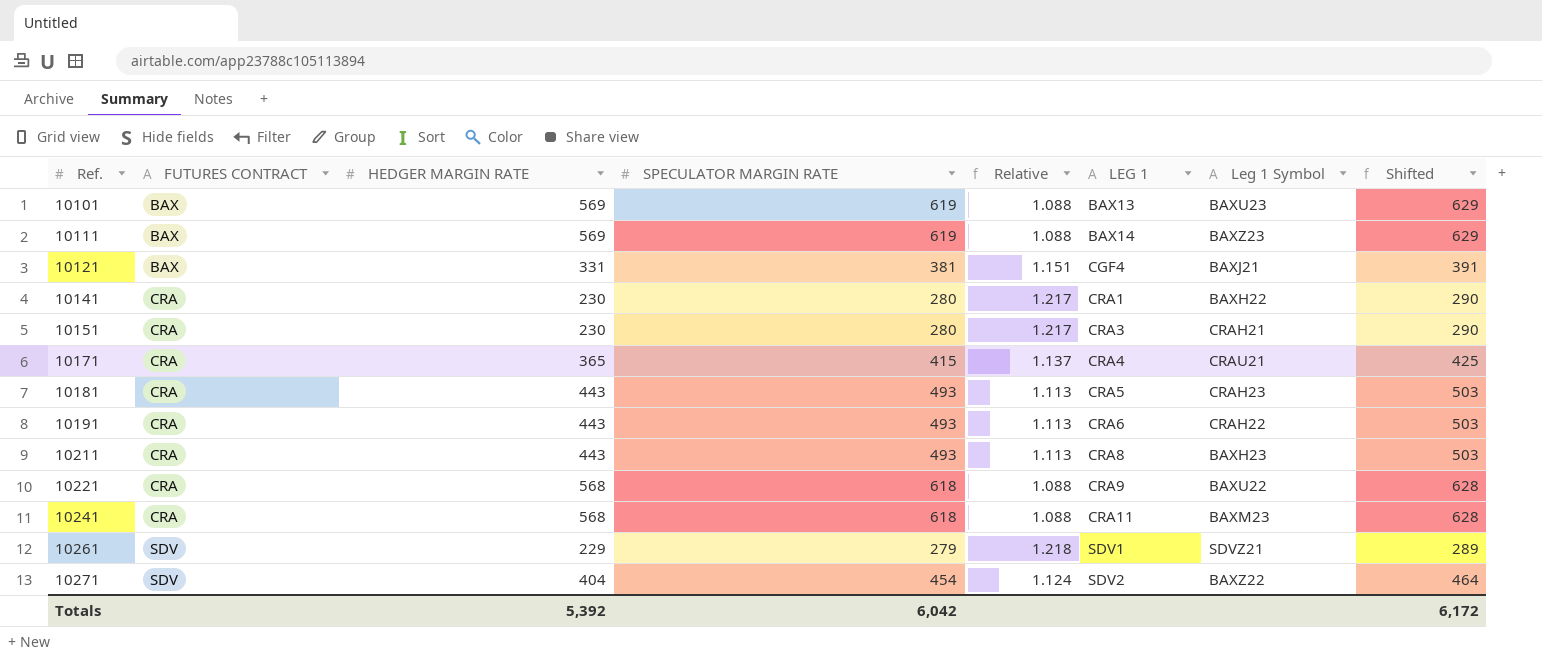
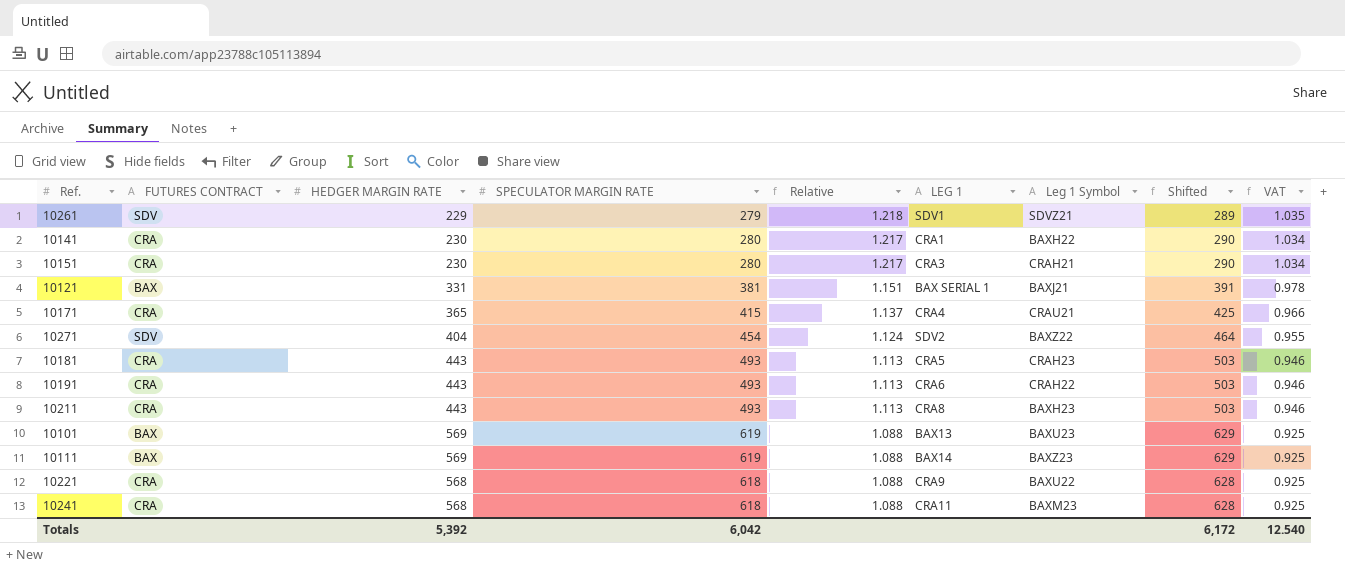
row order: Ref. ascending -> Relative descending
column VAT | formula: none -> [Relative] * 0.85
10121 | LEG 1: CGF4 -> BAX SERIAL 1

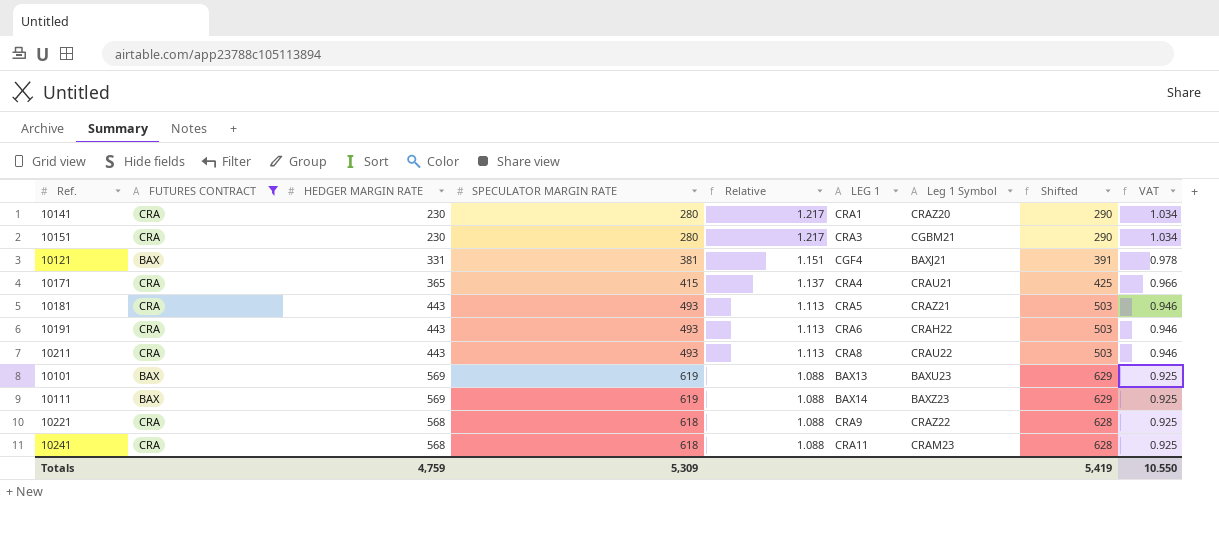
filter: none -> FUTURES CONTRACT != SDV
10141 | Leg 1 Symbol: BAXH22 -> CRAZ20
10151 | Leg 1 Symbol: CRAH21 -> CGBM21
10121 | LEG 1: BAX SERIAL 1 -> CGF4
10181 | Leg 1 Symbol: CRAH23 -> CRAZ21
10211 | Leg 1 Symbol: BAXH23 -> CRAU22
10221 | Leg 1 Symbol: BAXU22 -> CRAZ22
10241 | Leg 1 Symbol: BAXM23 -> CRAM23
Totals | HEDGER MARGIN RATE: 5,392 -> 4,759
Totals | SPECULATOR MARGIN RATE: 6,042 -> 5,309
Totals | Shifted: 6,172 -> 5,419
Totals | VAT: 12.540 -> 10.550

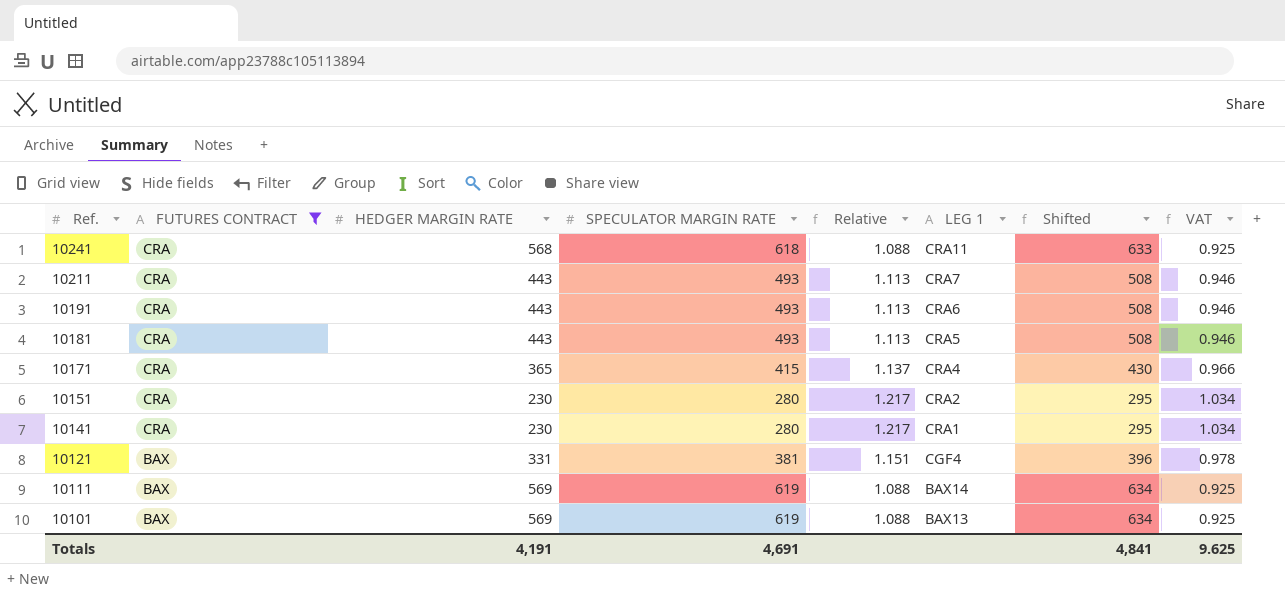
row order: Relative descending -> Ref. descending
column Leg 1 Symbol | position: 7 -> none
column Shifted | formula: [SPECULATOR MARGIN RATE] + 10 -> [SPECULATOR MARGIN RATE] + 15
row 10221: CRA | 568 | 618 | 1.088 | CRA9 | CRAZ22 | 628 | 0.925 -> none
10211 | LEG 1: CRA8 -> CRA7
10151 | LEG 1: CRA3 -> CRA2
Totals | HEDGER MARGIN RATE: 4,759 -> 4,191
Totals | SPECULATOR MARGIN RATE: 5,309 -> 4,691
Totals | Shifted: 5,419 -> 4,841
Totals | VAT: 10.550 -> 9.625

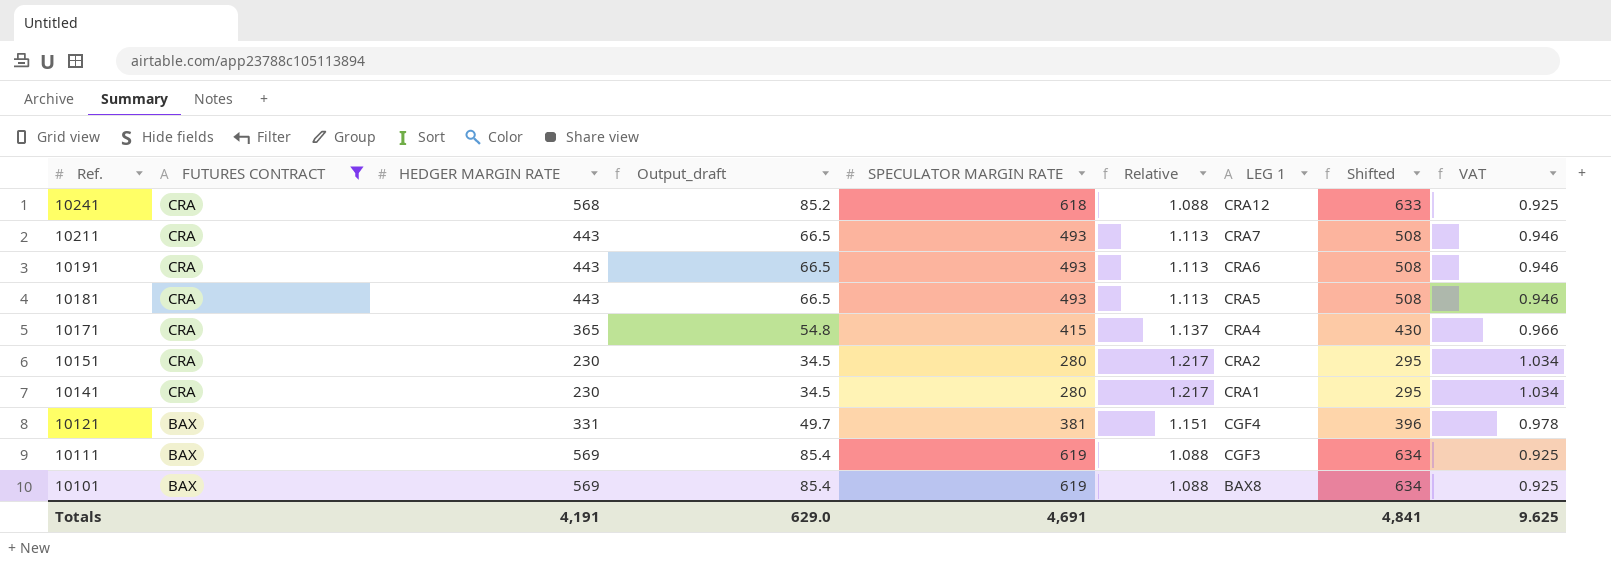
column Output_draft | formula: none -> [HEDGER MARGIN RATE] * 0.15
10241 | LEG 1: CRA11 -> CRA12
10111 | LEG 1: BAX14 -> CGF3
10101 | LEG 1: BAX13 -> BAX8

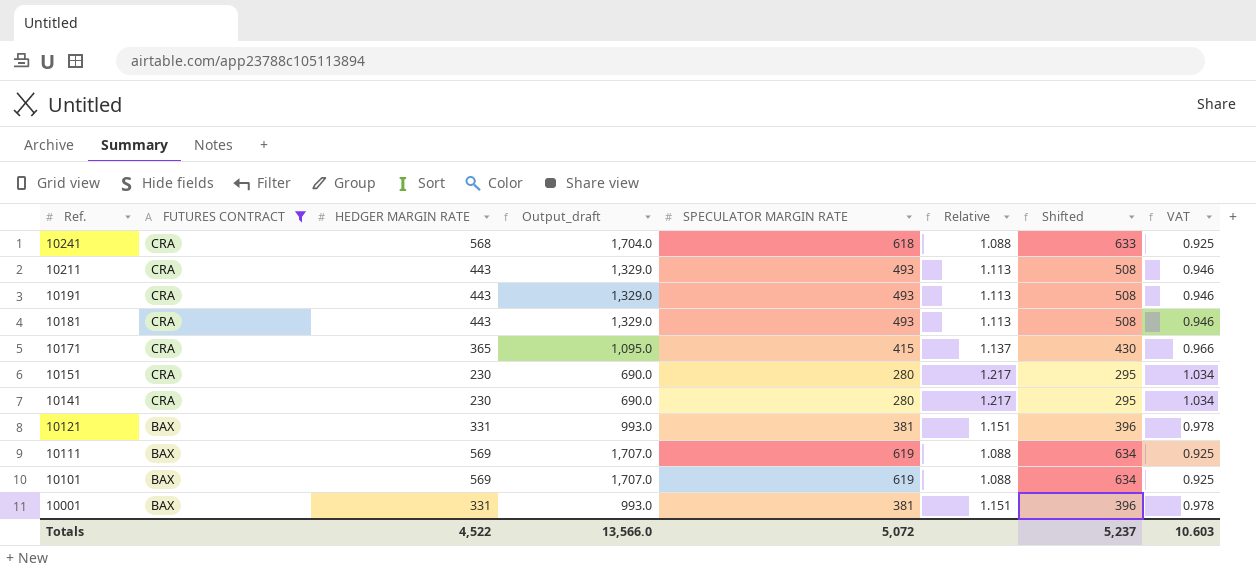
column LEG 1 | position: 7 -> none
column Output_draft | formula: [HEDGER MARGIN RATE] * 0.15 -> [HEDGER MARGIN RATE] * 3
row 10001: none -> BAX | 331 | 993.0 | 381 | 1.151 | 396 | 0.978
Totals | HEDGER MARGIN RATE: 4,191 -> 4,522
Totals | Output_draft: 629.0 -> 13,566.0
Totals | SPECULATOR MARGIN RATE: 4,691 -> 5,072
Totals | Shifted: 4,841 -> 5,237
Totals | VAT: 9.625 -> 10.603

